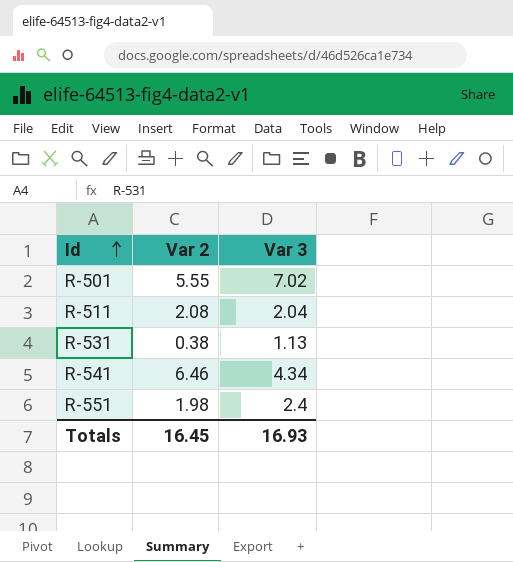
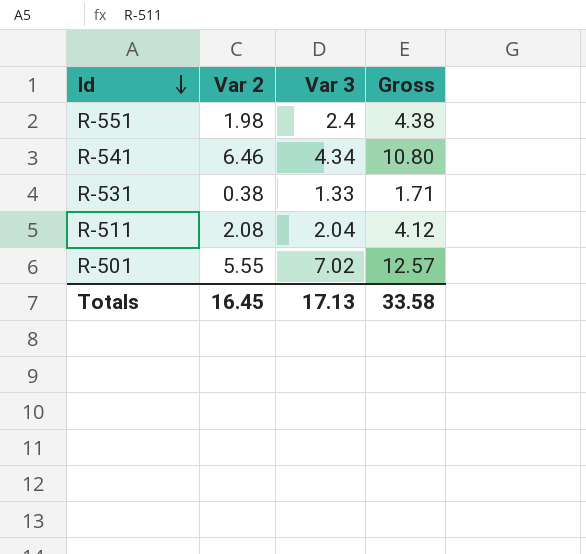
row order: Id ascending -> Id descending
column Gross | formula: none -> [Var 2] + [Var 3]
R-531 | Var 3: 1.13 -> 1.33
Totals | Var 3: 16.93 -> 17.13

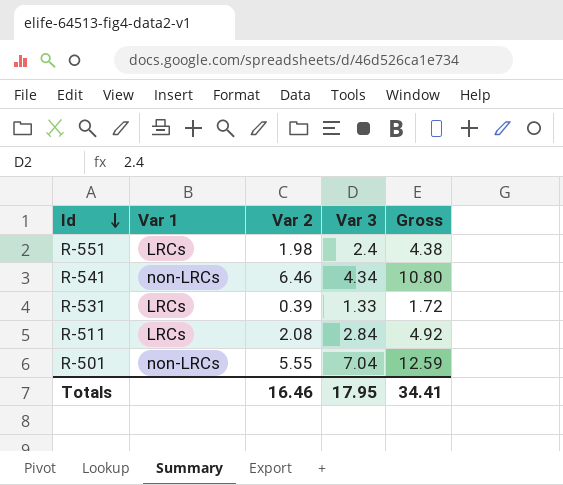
column Var 1 | position: none -> 2
R-531 | Var 2: 0.38 -> 0.39
R-531 | Gross: 1.71 -> 1.72
R-511 | Var 3: 2.04 -> 2.84
R-511 | Gross: 4.12 -> 4.92
R-501 | Var 3: 7.02 -> 7.04
R-501 | Gross: 12.57 -> 12.59
Totals | Var 2: 16.45 -> 16.46
Totals | Var 3: 17.13 -> 17.95
Totals | Gross: 33.58 -> 34.41

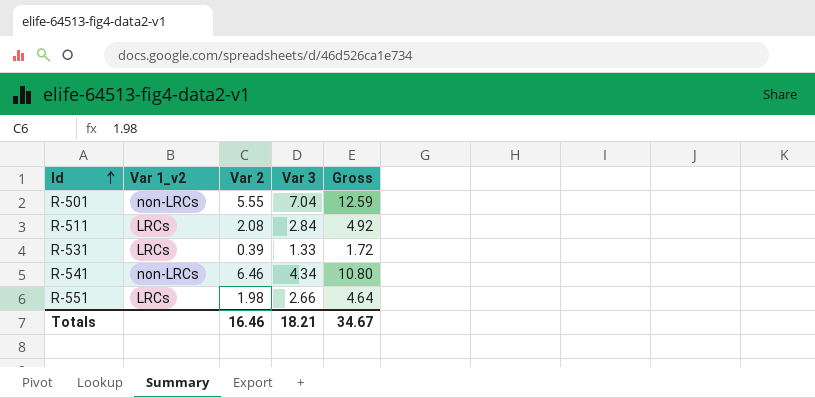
row order: Id descending -> Id ascending
column name: Var 1 -> Var 1_v2
R-551 | Var 3: 2.4 -> 2.66
R-551 | Gross: 4.38 -> 4.64
Totals | Var 3: 17.95 -> 18.21
Totals | Gross: 34.41 -> 34.67

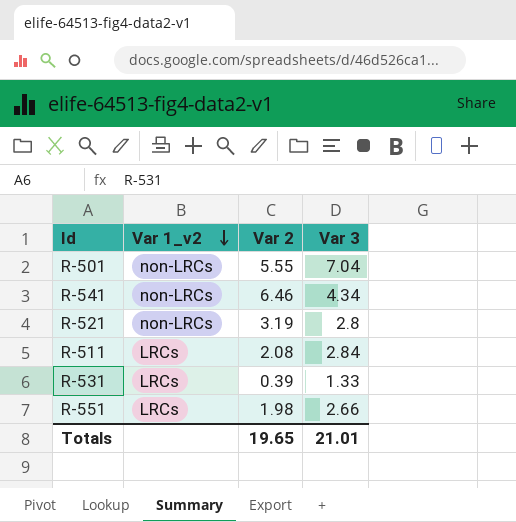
row order: Id ascending -> Var 1_v2 descending
column Gross | formula: [Var 2] + [Var 3] -> none
row R-521: none -> non-LRCs | 3.19 | 2.8
Totals | Var 2: 16.46 -> 19.65
Totals | Var 3: 18.21 -> 21.01

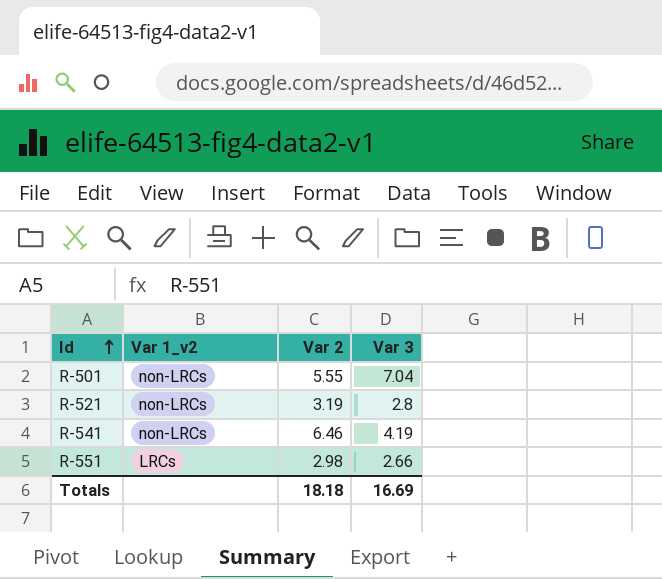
row order: Var 1_v2 descending -> Id ascending
row R-511: LRCs | 2.08 | 2.84 -> none
row R-531: LRCs | 0.39 | 1.33 -> none
R-541 | Var 3: 4.34 -> 4.19
R-551 | Var 2: 1.98 -> 2.98
Totals | Var 2: 19.65 -> 18.18
Totals | Var 3: 21.01 -> 16.69

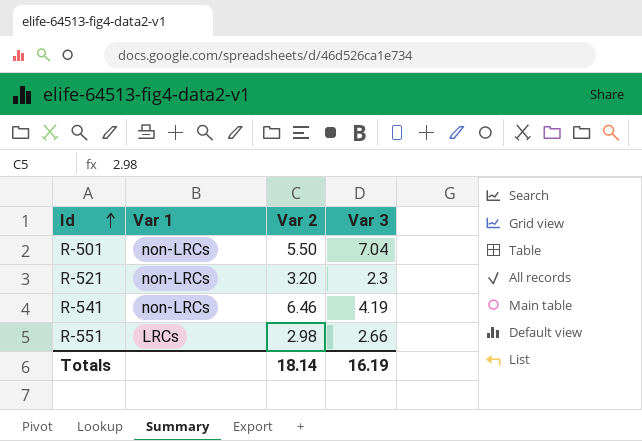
column name: Var 1_v2 -> Var 1
R-501 | Var 2: 5.55 -> 5.50
R-521 | Var 2: 3.19 -> 3.20
R-521 | Var 3: 2.8 -> 2.3
Totals | Var 2: 18.18 -> 18.14
Totals | Var 3: 16.69 -> 16.19

